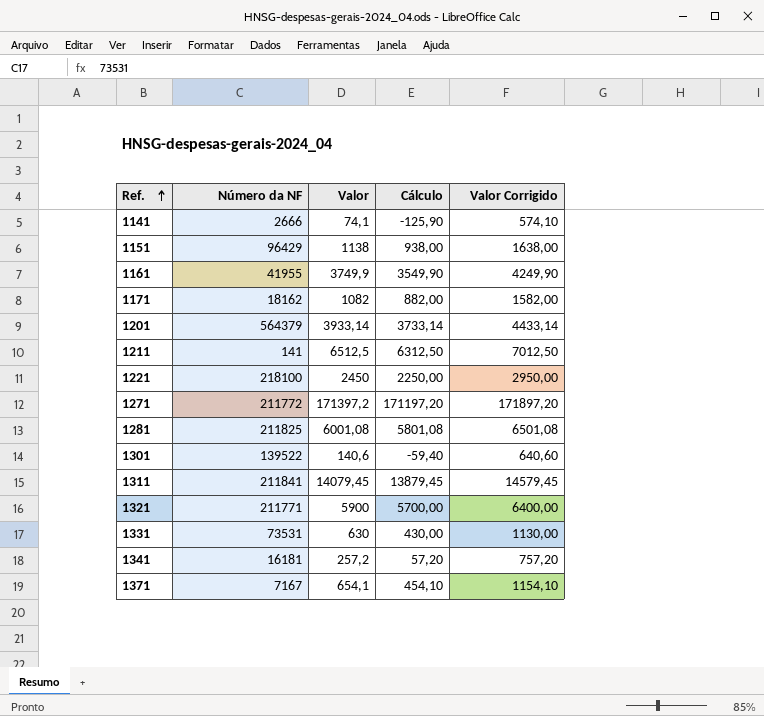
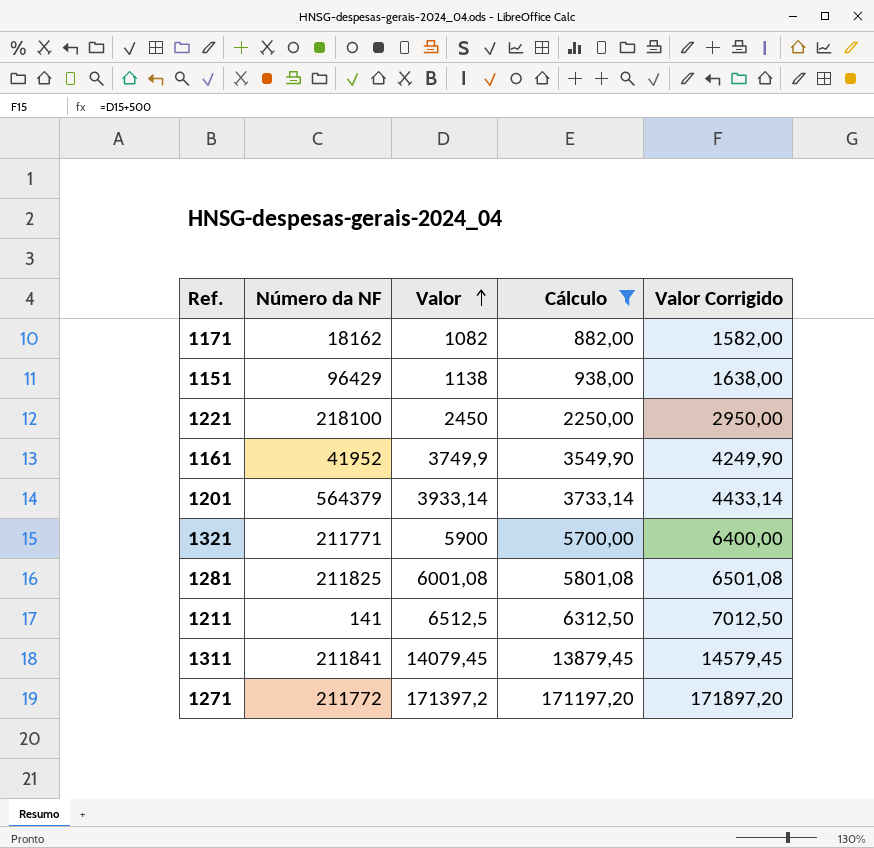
filter: none -> Cálculo >= 882,00
row order: Ref. ascending -> Valor ascending
1161 | Número da NF: 41955 -> 41952

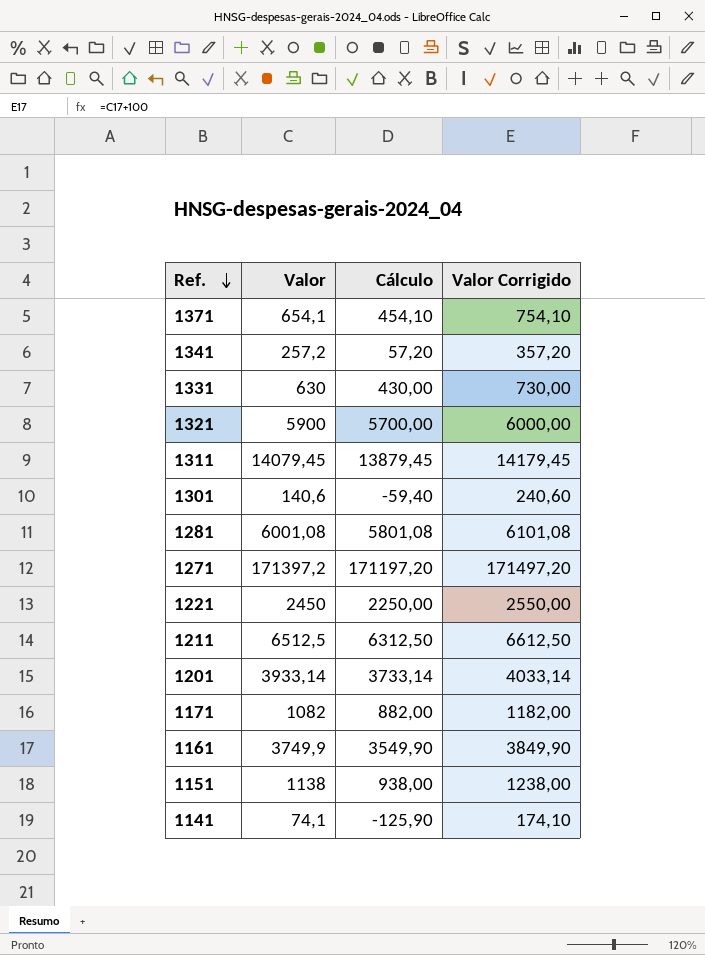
filter: Cálculo >= 882,00 -> none
row order: Valor ascending -> Ref. descending
column Número da NF | position: 2 -> none
column Valor Corrigido | formula: [Valor] + 500 -> [Valor] + 100

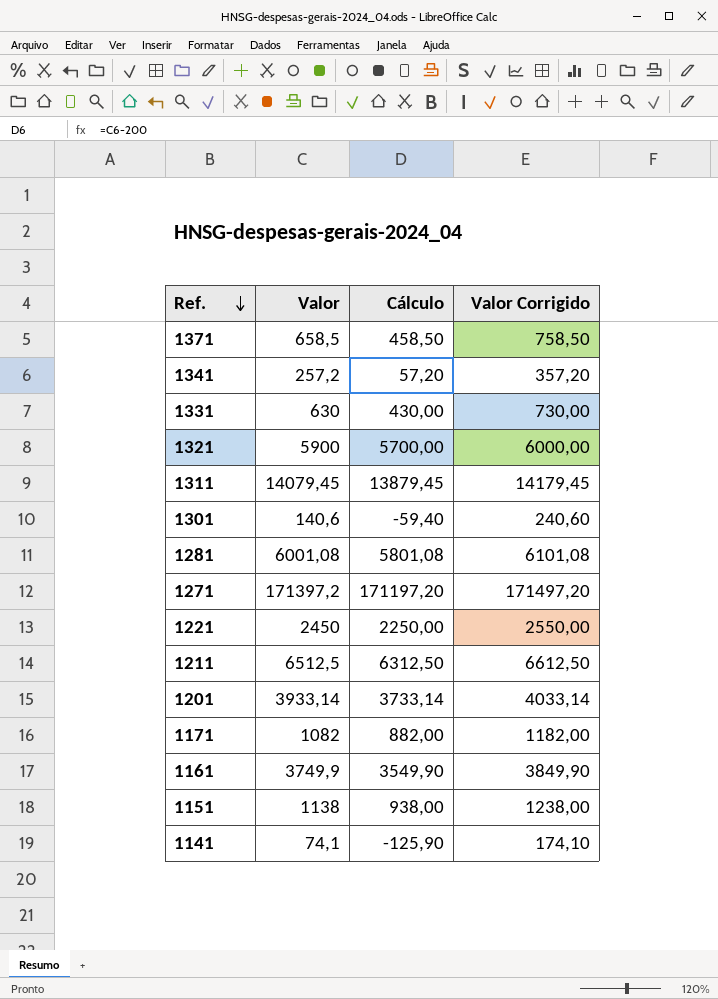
1371 | Valor: 654,1 -> 658,5
1371 | Cálculo: 454,10 -> 458,50
1371 | Valor Corrigido: 754,10 -> 758,50

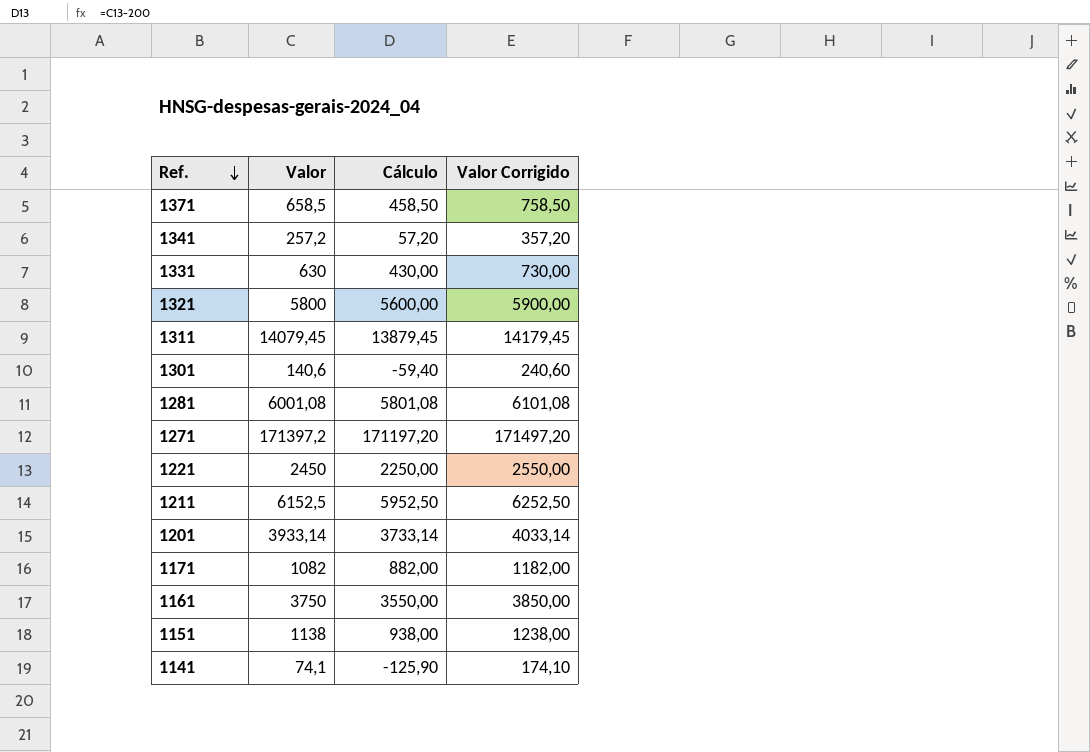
1321 | Valor: 5900 -> 5800
1321 | Cálculo: 5700,00 -> 5600,00
1321 | Valor Corrigido: 6000,00 -> 5900,00
1211 | Valor: 6512,5 -> 6152,5
1211 | Cálculo: 6312,50 -> 5952,50
1211 | Valor Corrigido: 6612,50 -> 6252,50
1161 | Valor: 3749,9 -> 3750
1161 | Cálculo: 3549,90 -> 3550,00
1161 | Valor Corrigido: 3849,90 -> 3850,00

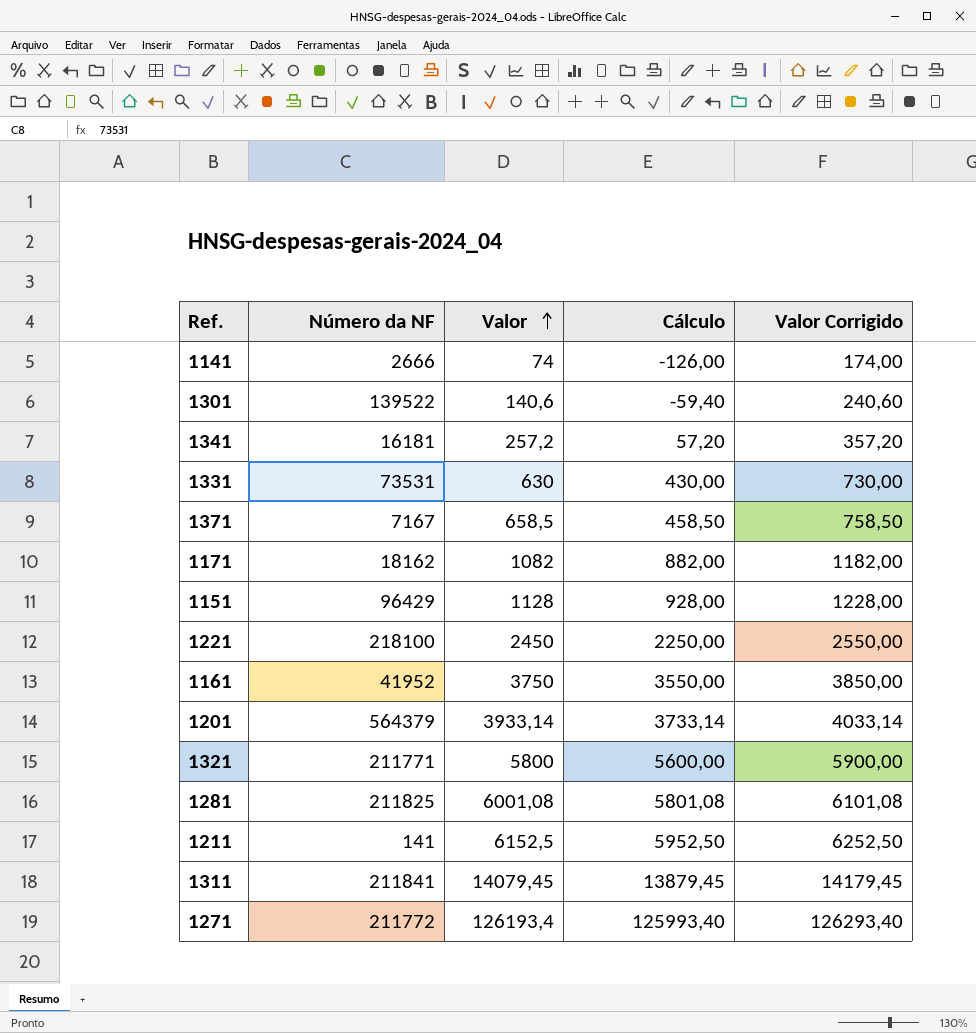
row order: Ref. descending -> Valor ascending
column Número da NF | position: none -> 2
1141 | Valor: 74,1 -> 74
1141 | Cálculo: -125,90 -> -126,00
1141 | Valor Corrigido: 174,10 -> 174,00
1151 | Valor: 1138 -> 1128
1151 | Cálculo: 938,00 -> 928,00
1151 | Valor Corrigido: 1238,00 -> 1228,00
1271 | Valor: 171397,2 -> 126193,4
1271 | Cálculo: 171197,20 -> 125993,40
1271 | Valor Corrigido: 171497,20 -> 126293,40

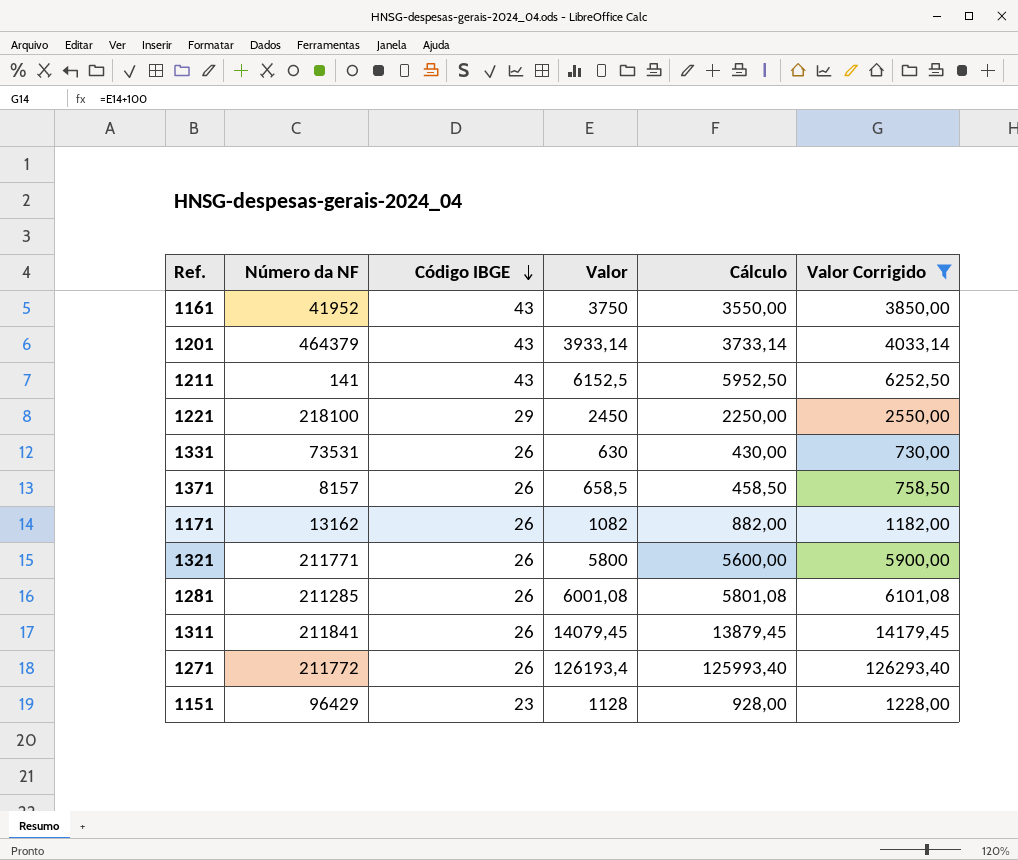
filter: none -> Valor Corrigido >= 730,00
row order: Valor ascending -> Código IBGE descending
column Código IBGE | position: none -> 3
1201 | Número da NF: 564379 -> 464379
1371 | Número da NF: 7167 -> 8157
1171 | Número da NF: 18162 -> 13162
1281 | Número da NF: 211825 -> 211285

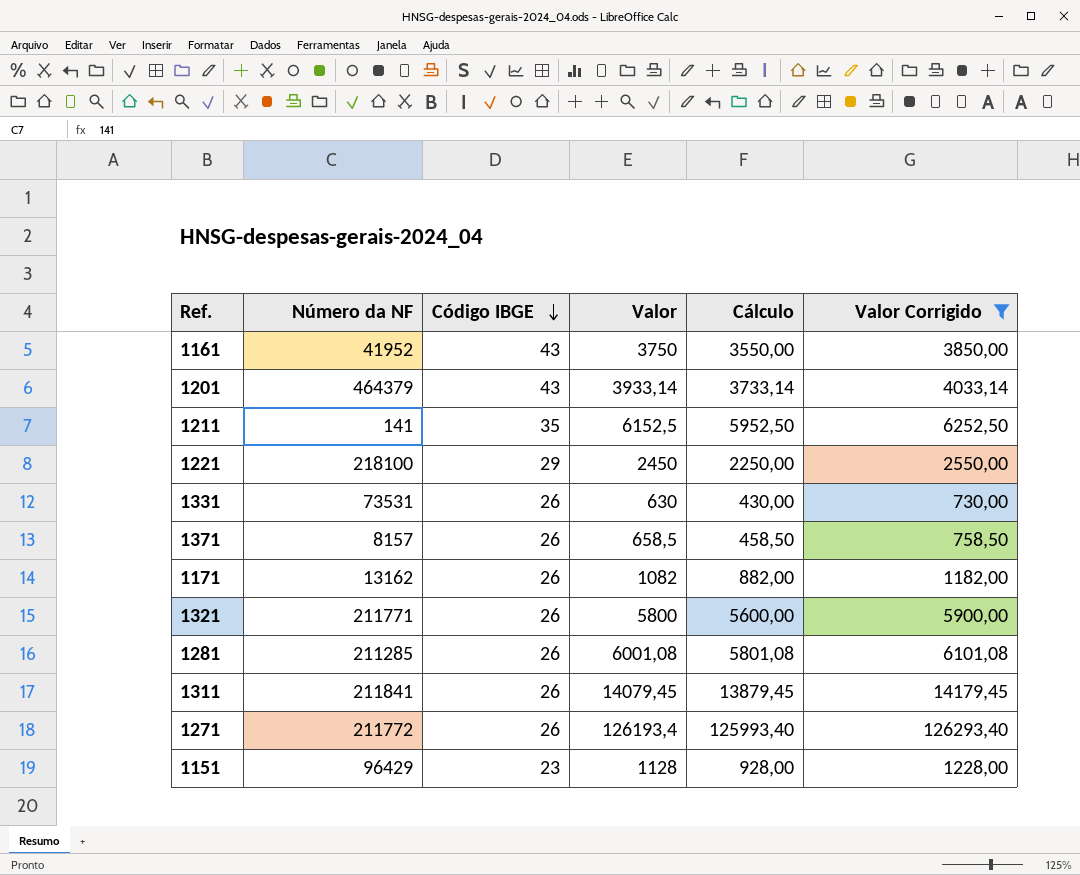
1211 | Código IBGE: 43 -> 35

